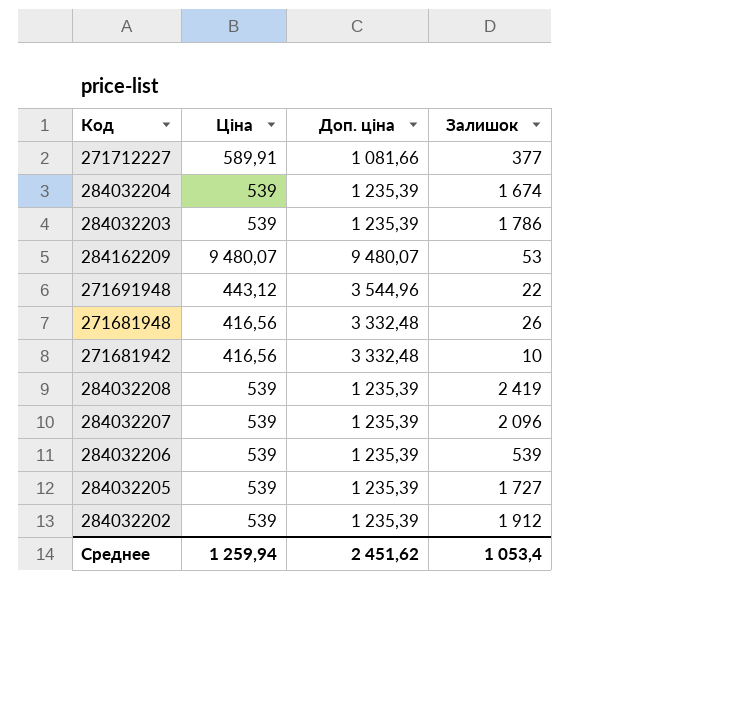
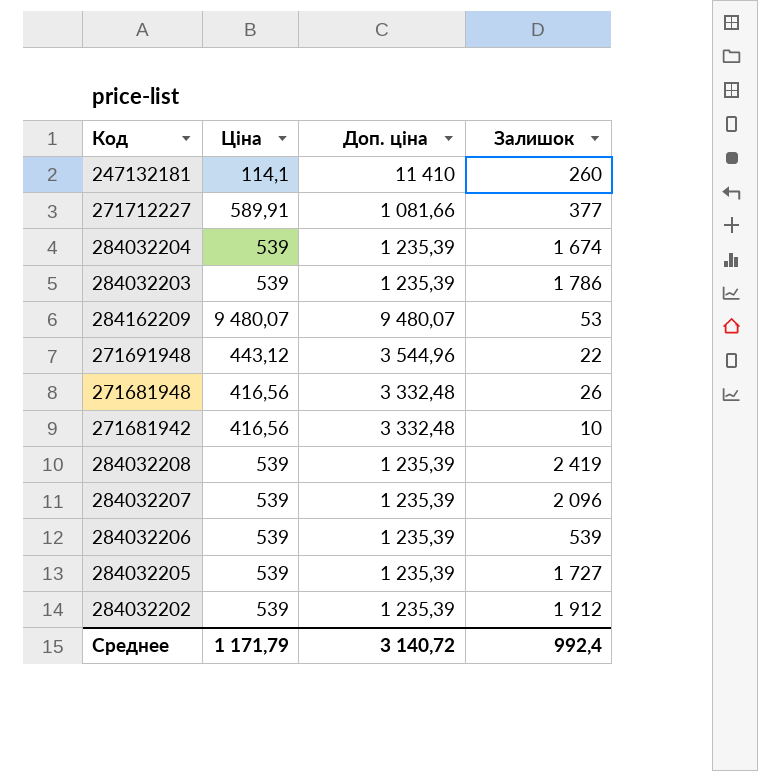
row 247132181: none -> 114,1 | 11 410 | 260
Среднее | Ціна: 1 259,94 -> 1 171,79
Среднее | Доп. ціна: 2 451,62 -> 3 140,72
Среднее | Залишок: 1 053,4 -> 992,4

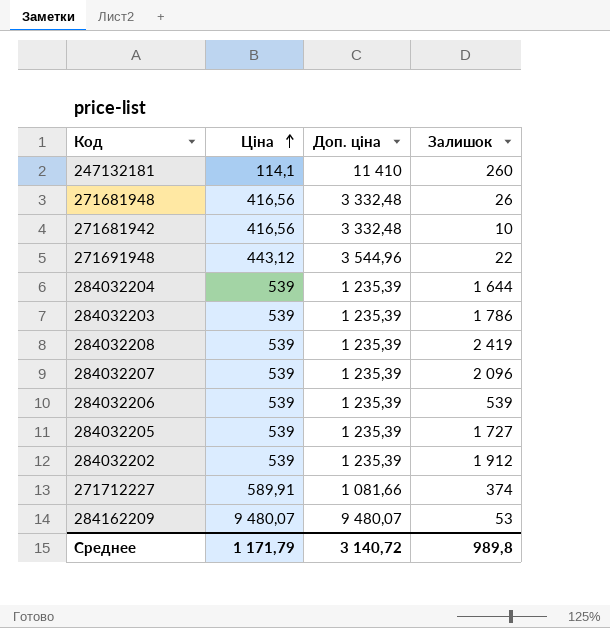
row order: none -> Ціна ascending
284032204 | Залишок: 1 674 -> 1 644
271712227 | Залишок: 377 -> 374
Среднее | Залишок: 992,4 -> 989,8

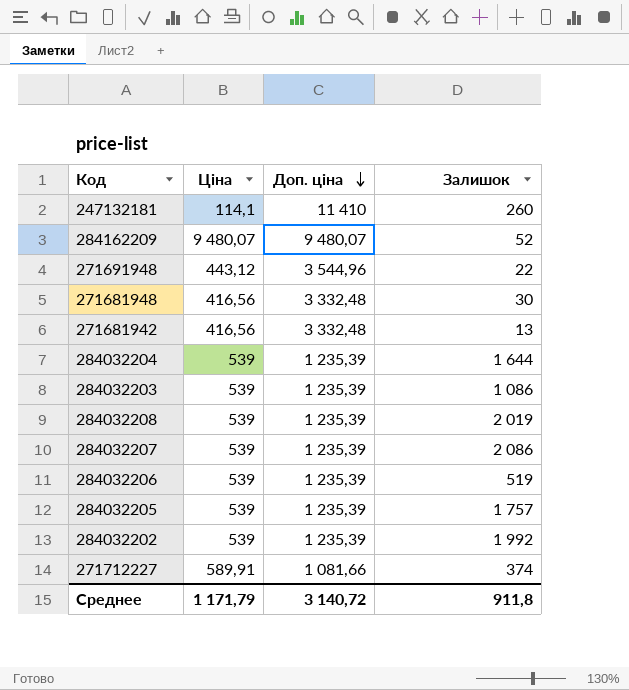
row order: Ціна ascending -> Доп. ціна descending
284162209 | Залишок: 53 -> 52
271681948 | Залишок: 26 -> 30
271681942 | Залишок: 10 -> 13
284032203 | Залишок: 1 786 -> 1 086
284032208 | Залишок: 2 419 -> 2 019
284032207 | Залишок: 2 096 -> 2 086
284032206 | Залишок: 539 -> 519
284032205 | Залишок: 1 727 -> 1 757
284032202 | Залишок: 1 912 -> 1 992
Среднее | Залишок: 989,8 -> 911,8

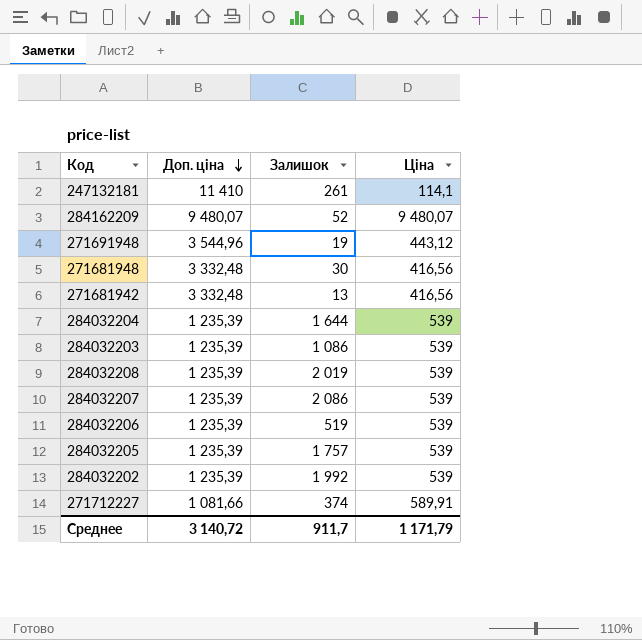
column Ціна | position: 2 -> 4
247132181 | Залишок: 260 -> 261
271691948 | Залишок: 22 -> 19
Среднее | Залишок: 911,8 -> 911,7

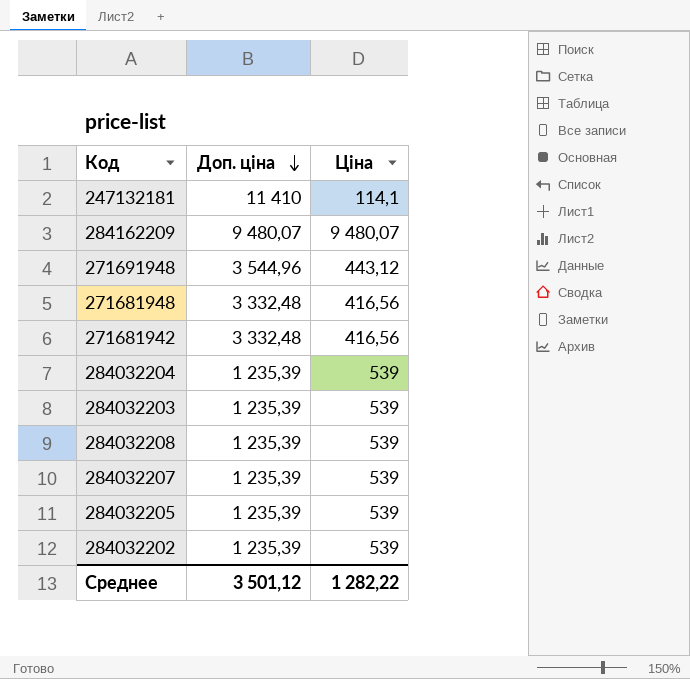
column Залишок | position: 3 -> none
row 284032206: 1 235,39 | 519 | 539 -> none
row 271712227: 1 081,66 | 374 | 589,91 -> none
Среднее | Доп. ціна: 3 140,72 -> 3 501,12
Среднее | Ціна: 1 171,79 -> 1 282,22

